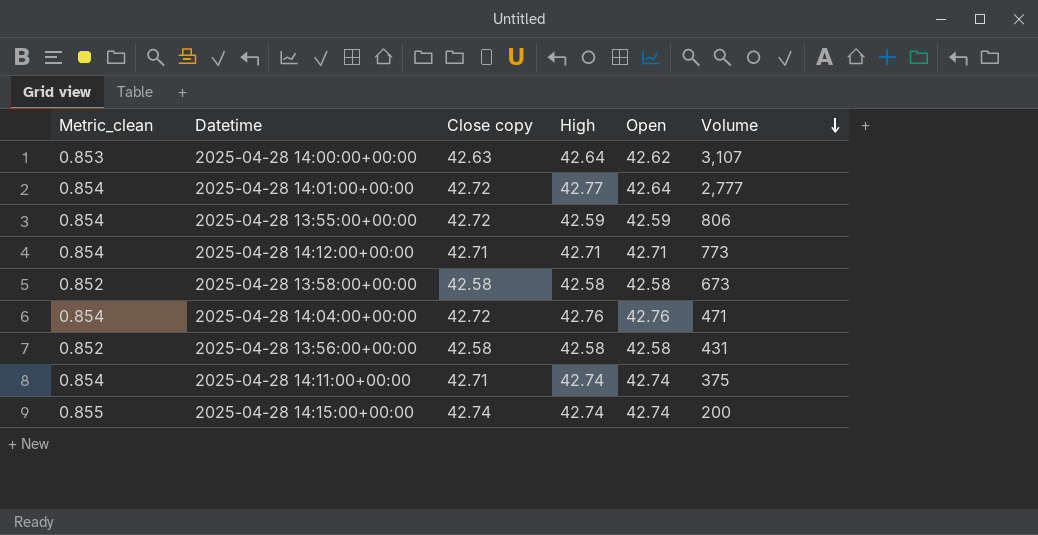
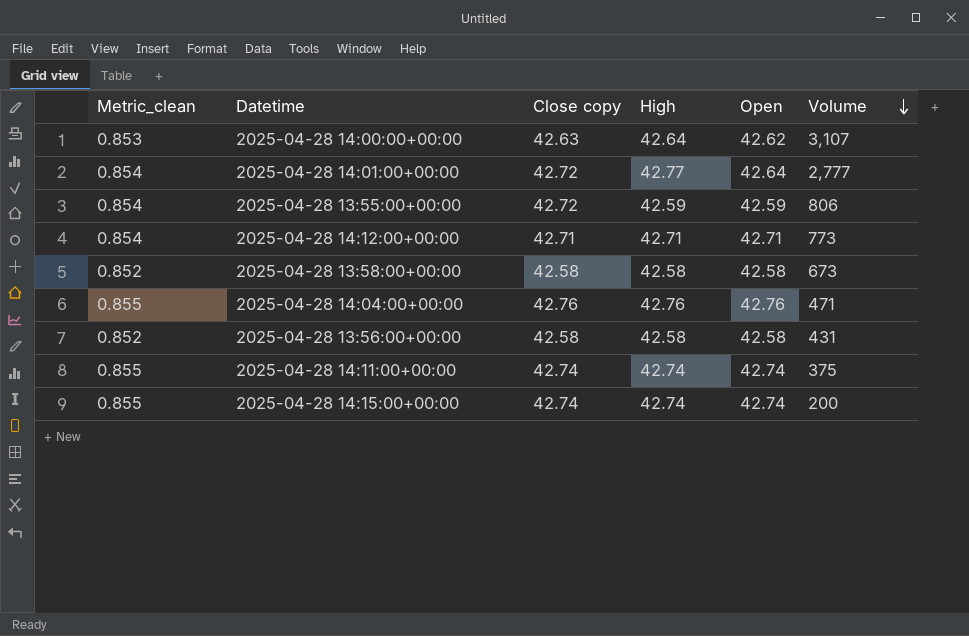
2025-04-28 14:04:00+00:00 | Metric_clean: 0.854 -> 0.855
2025-04-28 14:04:00+00:00 | Close copy: 42.72 -> 42.76
2025-04-28 14:11:00+00:00 | Metric_clean: 0.854 -> 0.855
2025-04-28 14:11:00+00:00 | Close copy: 42.71 -> 42.74

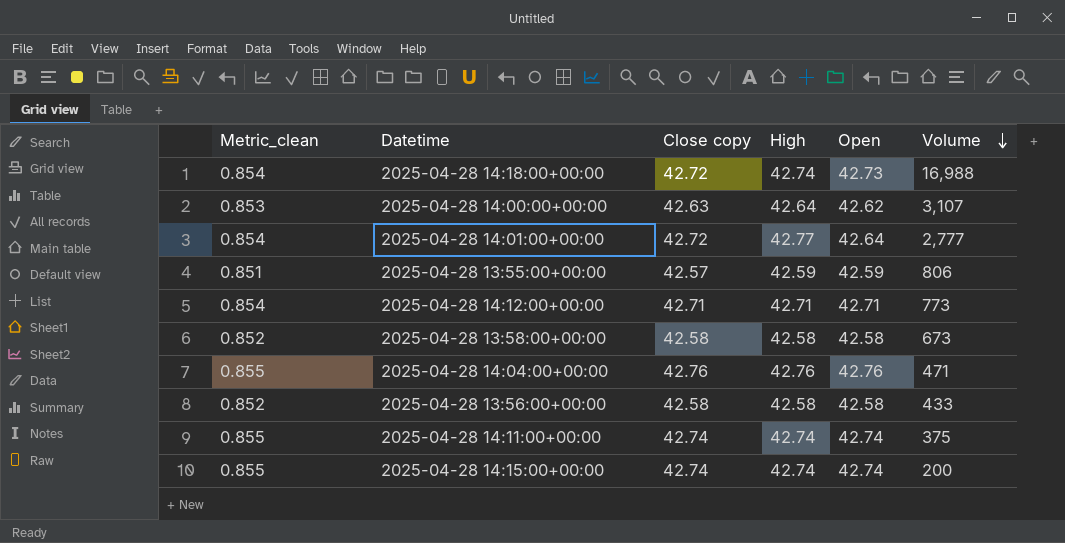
row 2025-04-28 14:18:00+00:00: none -> 0.854 | 42.72 | 42.74 | 42.73 | 16,988
2025-04-28 13:55:00+00:00 | Metric_clean: 0.854 -> 0.851
2025-04-28 13:55:00+00:00 | Close copy: 42.72 -> 42.57
2025-04-28 13:56:00+00:00 | Volume: 431 -> 433

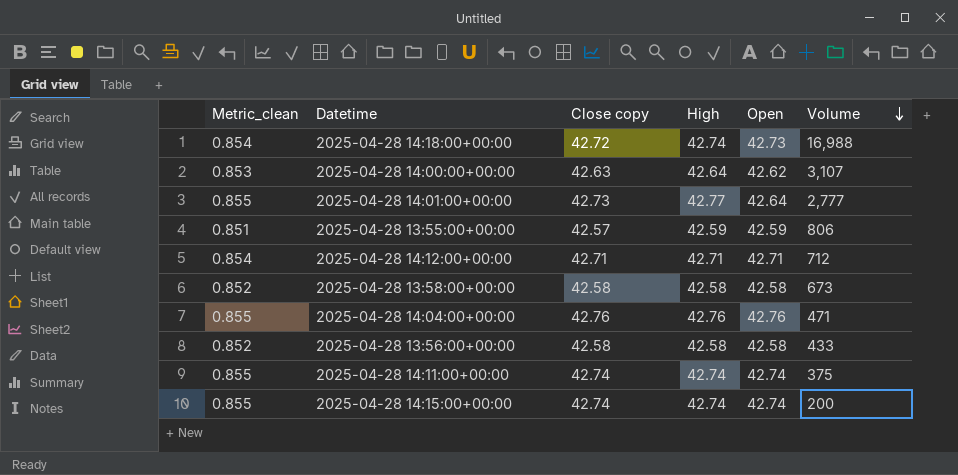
2025-04-28 14:01:00+00:00 | Metric_clean: 0.854 -> 0.855
2025-04-28 14:01:00+00:00 | Close copy: 42.72 -> 42.73
2025-04-28 14:12:00+00:00 | Volume: 773 -> 712

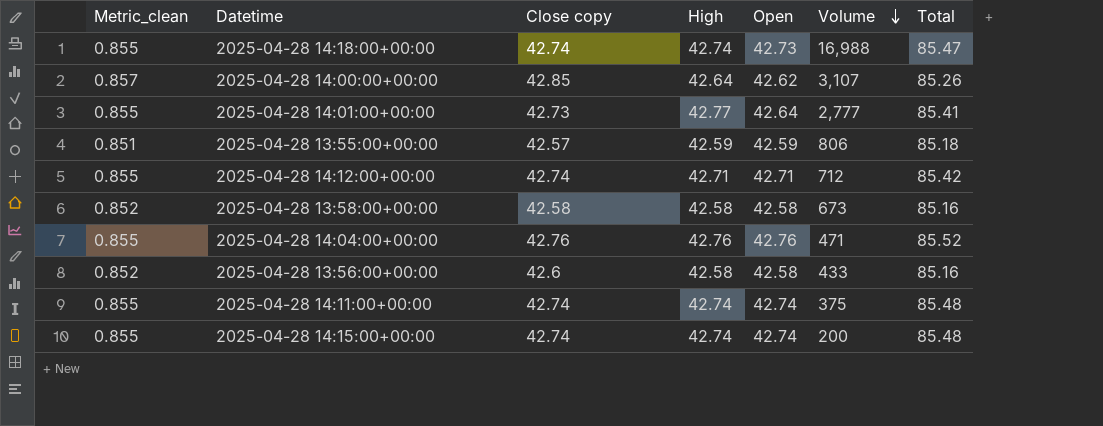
column Total | formula: none -> [High] + [Open]
2025-04-28 14:18:00+00:00 | Metric_clean: 0.854 -> 0.855
2025-04-28 14:18:00+00:00 | Close copy: 42.72 -> 42.74
2025-04-28 14:00:00+00:00 | Metric_clean: 0.853 -> 0.857
2025-04-28 14:00:00+00:00 | Close copy: 42.63 -> 42.85
2025-04-28 14:12:00+00:00 | Metric_clean: 0.854 -> 0.855
2025-04-28 14:12:00+00:00 | Close copy: 42.71 -> 42.74
2025-04-28 13:56:00+00:00 | Close copy: 42.58 -> 42.6

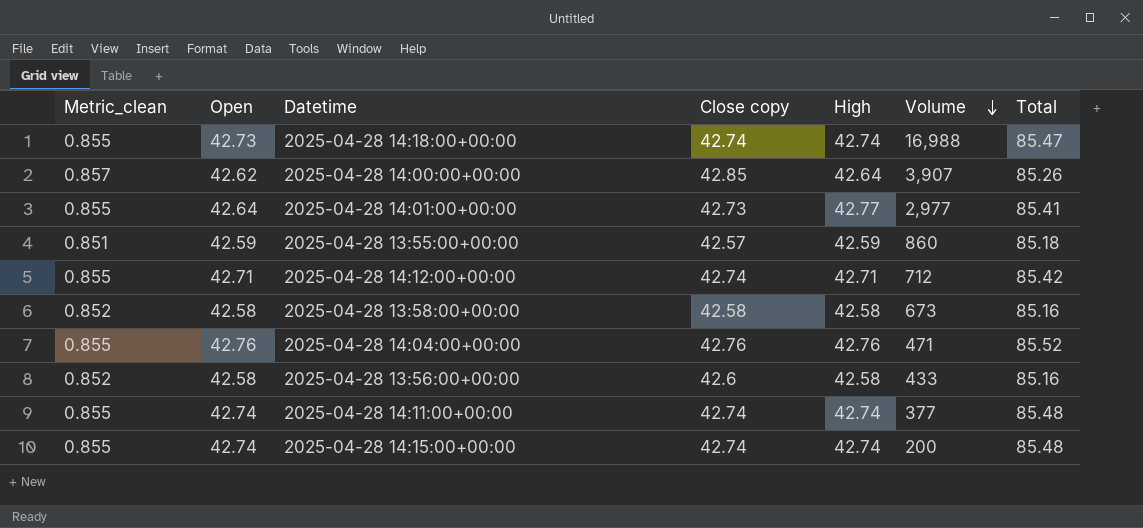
column Open | position: 5 -> 2
2025-04-28 14:00:00+00:00 | Volume: 3,107 -> 3,907
2025-04-28 14:01:00+00:00 | Volume: 2,777 -> 2,977
2025-04-28 13:55:00+00:00 | Volume: 806 -> 860
2025-04-28 14:11:00+00:00 | Volume: 375 -> 377

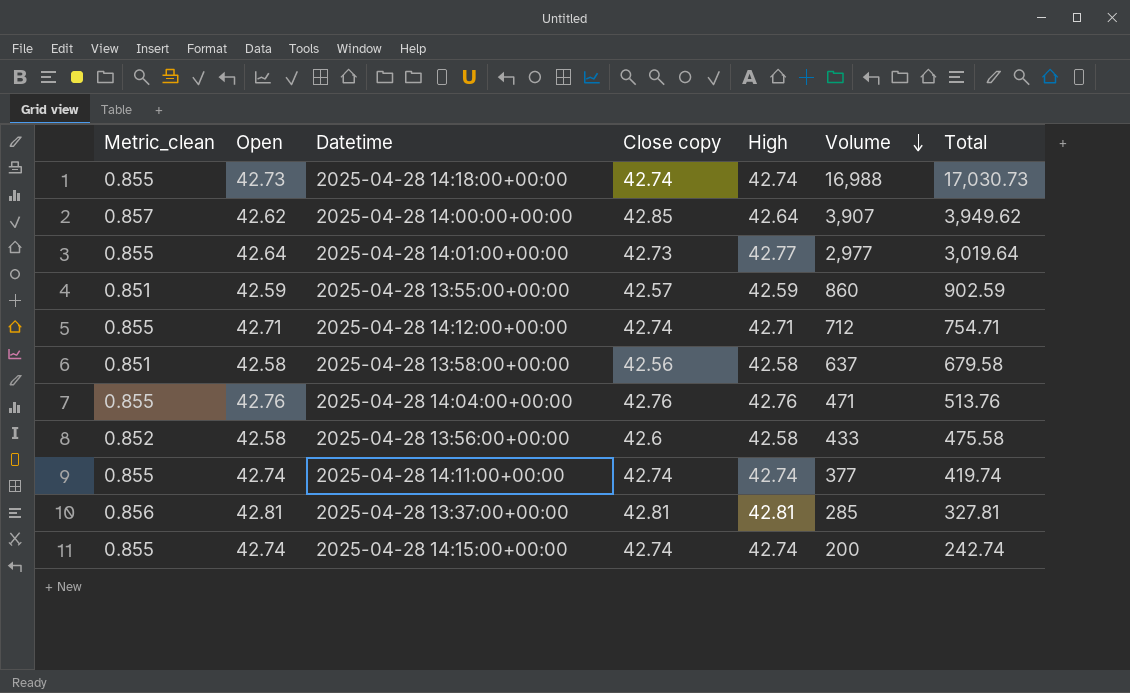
column Total | formula: [Open] + [High] -> [Open] + [Volume]
2025-04-28 13:58:00+00:00 | Metric_clean: 0.852 -> 0.851
2025-04-28 13:58:00+00:00 | Close copy: 42.58 -> 42.56
2025-04-28 13:58:00+00:00 | Volume: 673 -> 637
row 2025-04-28 13:37:00+00:00: none -> 0.856 | 42.81 | 42.81 | 42.81 | 285 | 327.81

